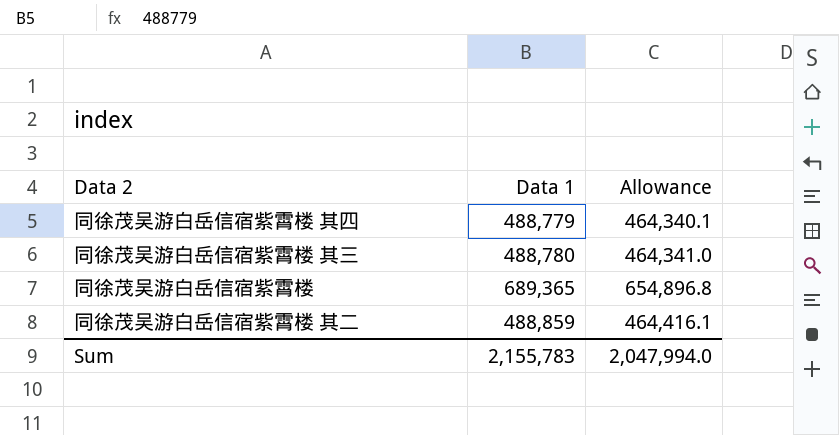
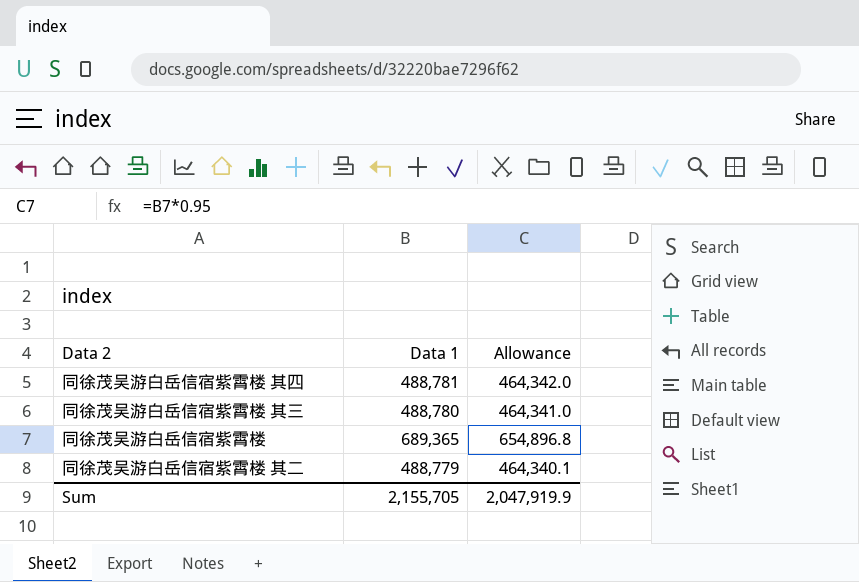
同徐茂吴游白岳信宿紫霄楼 其四 | Data 1: 488,779 -> 488,781
同徐茂吴游白岳信宿紫霄楼 其四 | Allowance: 464,340.1 -> 464,342.0
同徐茂吴游白岳信宿紫霄楼 其二 | Data 1: 488,859 -> 488,779
同徐茂吴游白岳信宿紫霄楼 其二 | Allowance: 464,416.1 -> 464,340.1
Sum | Data 1: 2,155,783 -> 2,155,705
Sum | Allowance: 2,047,994.0 -> 2,047,919.9

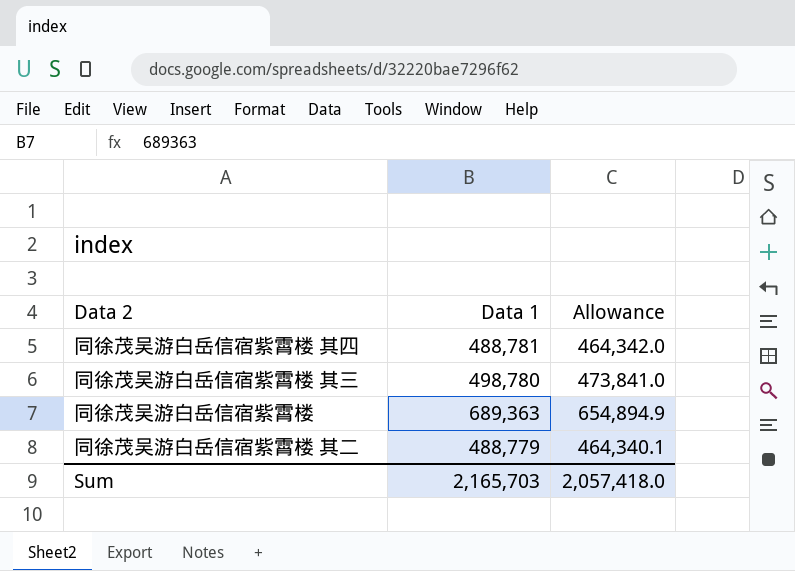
同徐茂吴游白岳信宿紫霄楼 其三 | Data 1: 488,780 -> 498,780
同徐茂吴游白岳信宿紫霄楼 其三 | Allowance: 464,341.0 -> 473,841.0
同徐茂吴游白岳信宿紫霄楼 | Data 1: 689,365 -> 689,363
同徐茂吴游白岳信宿紫霄楼 | Allowance: 654,896.8 -> 654,894.9
Sum | Data 1: 2,155,705 -> 2,165,703
Sum | Allowance: 2,047,919.9 -> 2,057,418.0

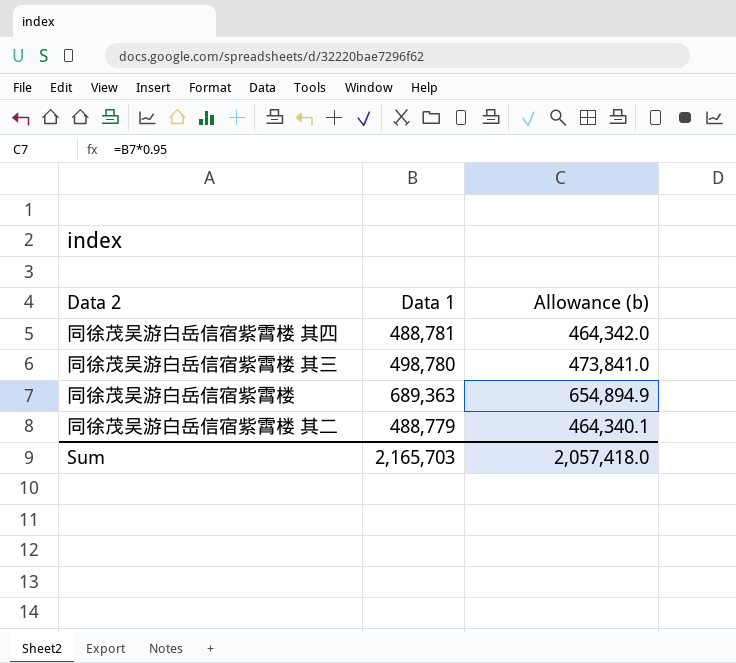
column name: Allowance -> Allowance (b)

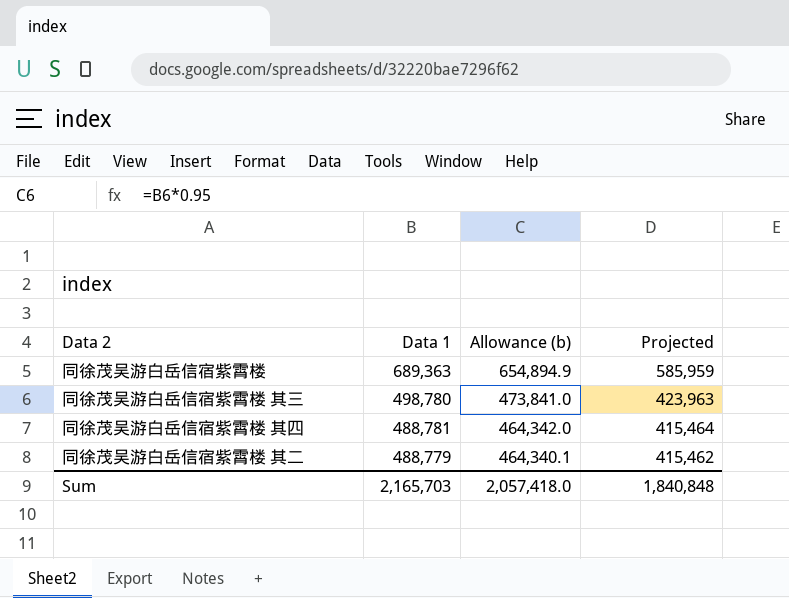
row order: none -> Data 1 descending
column Projected | formula: none -> [Data 1] * 0.85

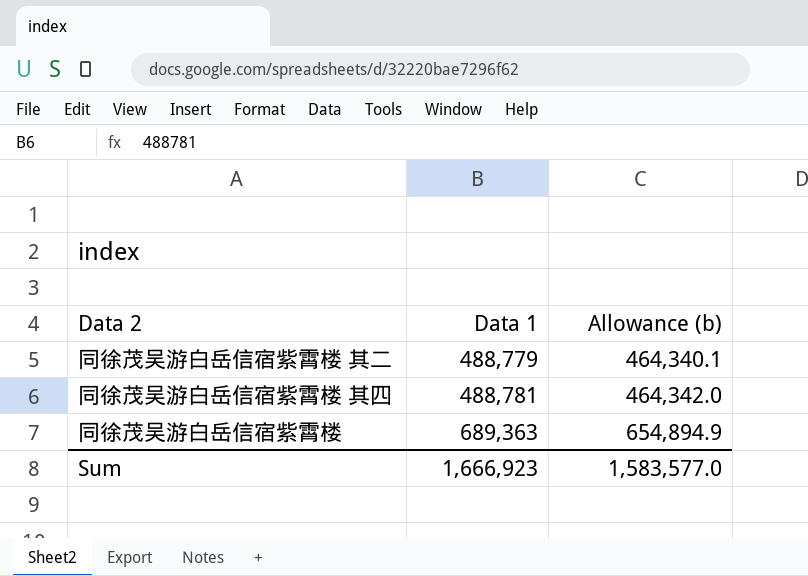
row order: Data 1 descending -> Data 1 ascending
column Projected | formula: [Data 1] * 0.85 -> none
row 同徐茂吴游白岳信宿紫霄楼 其三: 498,780 | 473,841.0 | 423,963 -> none
Sum | Data 1: 2,165,703 -> 1,666,923
Sum | Allowance (b): 2,057,418.0 -> 1,583,577.0

